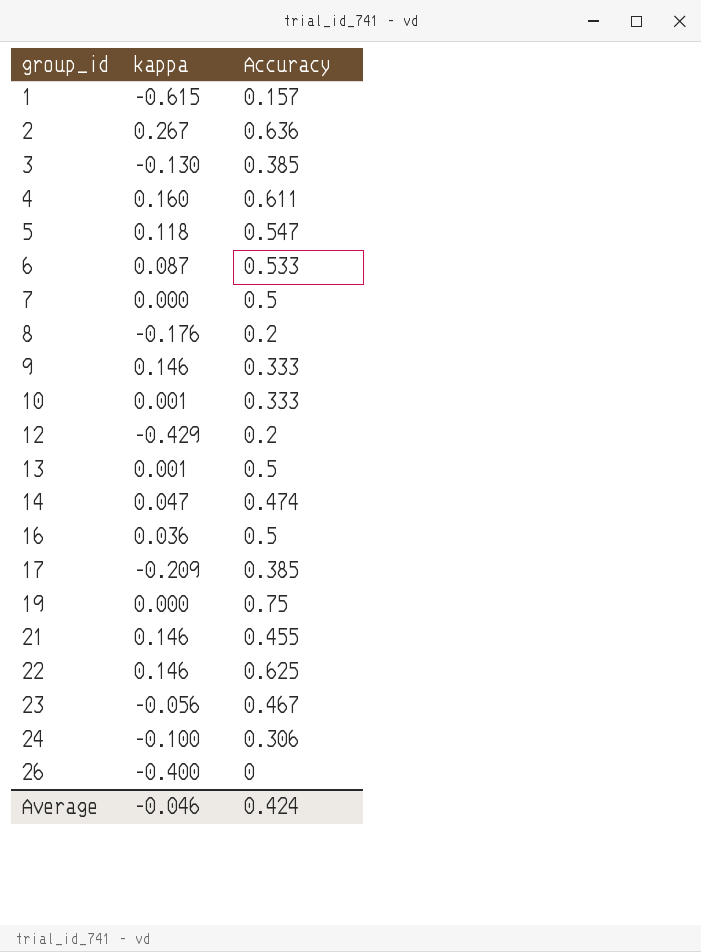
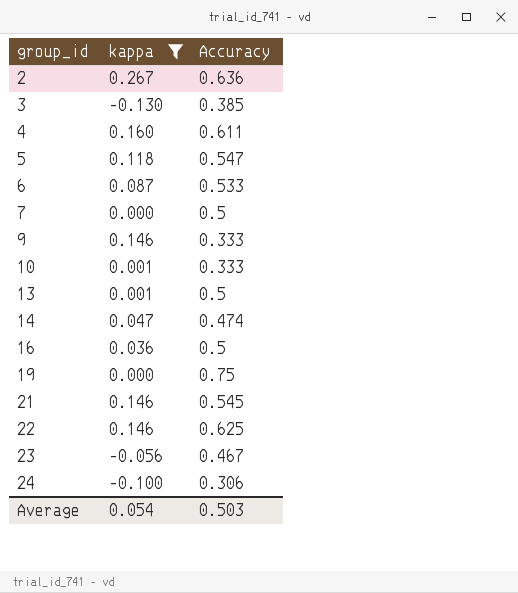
filter: none -> kappa >= -0.130
21 | Accuracy: 0.455 -> 0.545
Average | kappa: -0.046 -> 0.054
Average | Accuracy: 0.424 -> 0.503

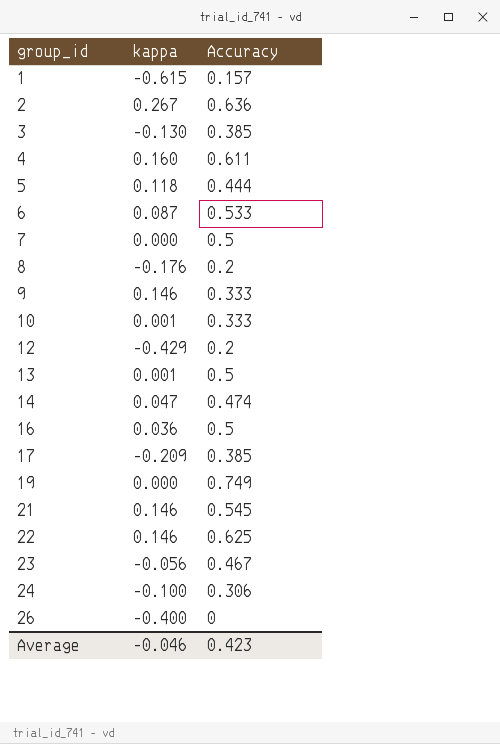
filter: kappa >= -0.130 -> none
5 | Accuracy: 0.547 -> 0.444
19 | Accuracy: 0.75 -> 0.749
Average | kappa: 0.054 -> -0.046
Average | Accuracy: 0.503 -> 0.423

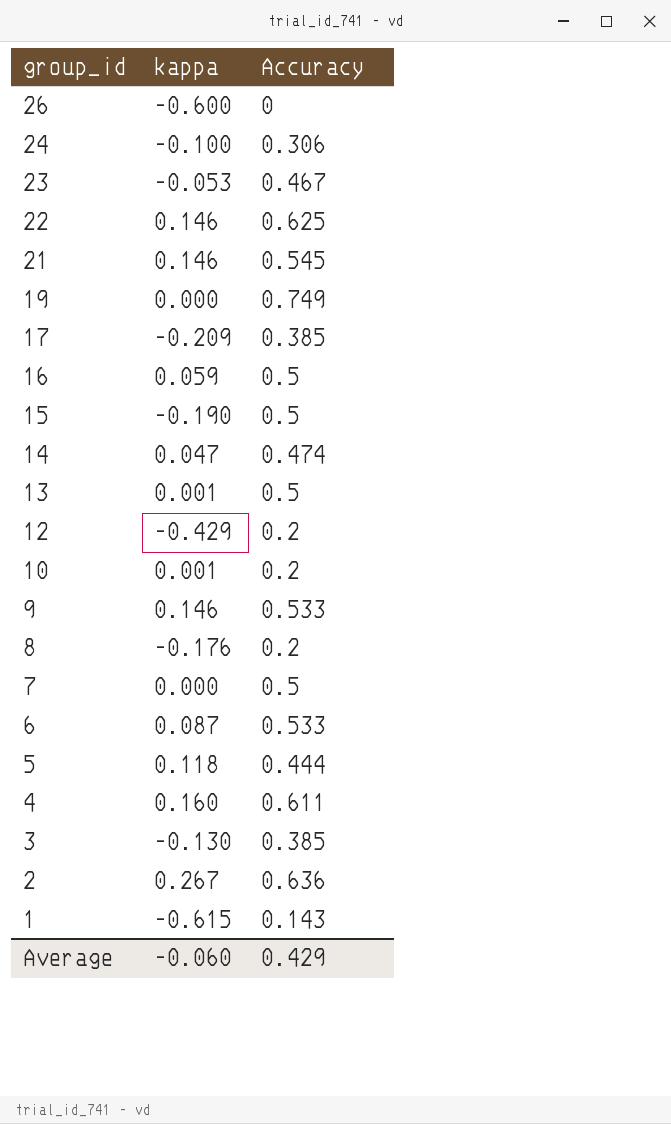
row order: group_id ascending -> group_id descending
26 | kappa: -0.400 -> -0.600
23 | kappa: -0.056 -> -0.053
16 | kappa: 0.036 -> 0.059
row 15: none -> -0.190 | 0.5
10 | Accuracy: 0.333 -> 0.2
9 | Accuracy: 0.333 -> 0.533
1 | Accuracy: 0.157 -> 0.143
Average | kappa: -0.046 -> -0.060
Average | Accuracy: 0.423 -> 0.429

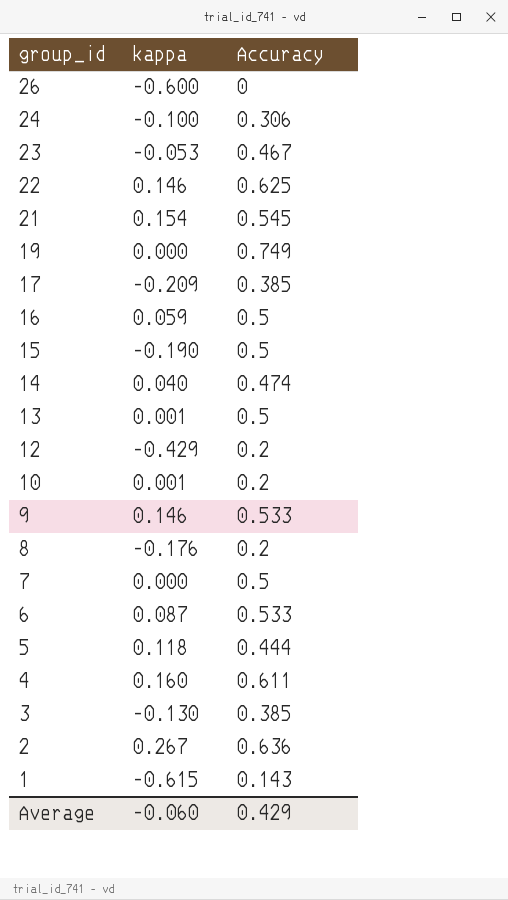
21 | kappa: 0.146 -> 0.154
14 | kappa: 0.047 -> 0.040

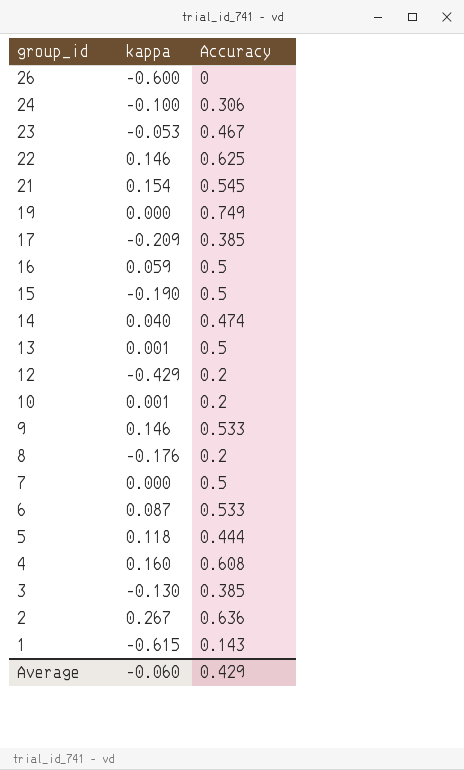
4 | Accuracy: 0.611 -> 0.608

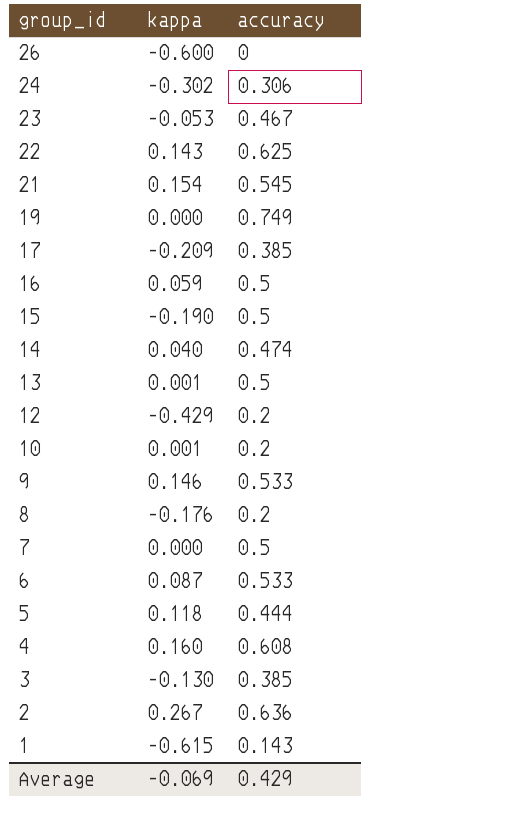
column name: Accuracy -> accuracy
24 | kappa: -0.100 -> -0.302
22 | kappa: 0.146 -> 0.143
Average | kappa: -0.060 -> -0.069

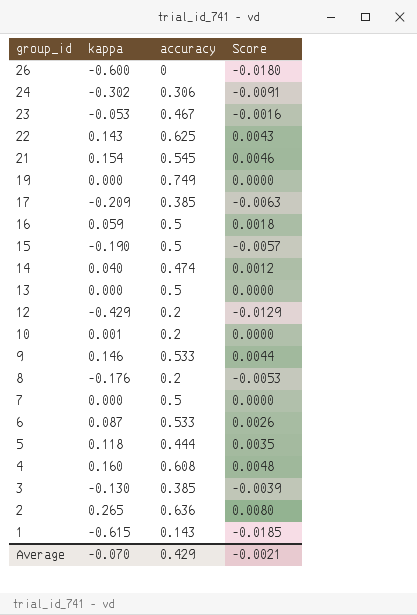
column Score | formula: none -> [kappa] * 0.03
13 | kappa: 0.001 -> 0.000
2 | kappa: 0.267 -> 0.265
Average | kappa: -0.069 -> -0.070

